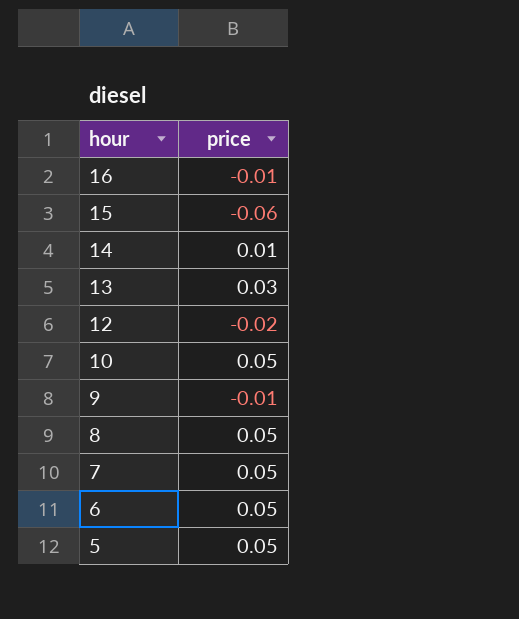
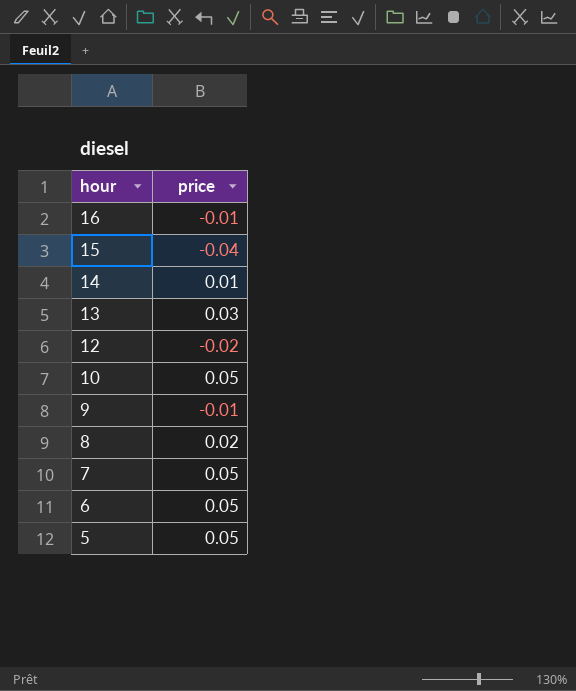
15 | price: -0.06 -> -0.04
8 | price: 0.05 -> 0.02

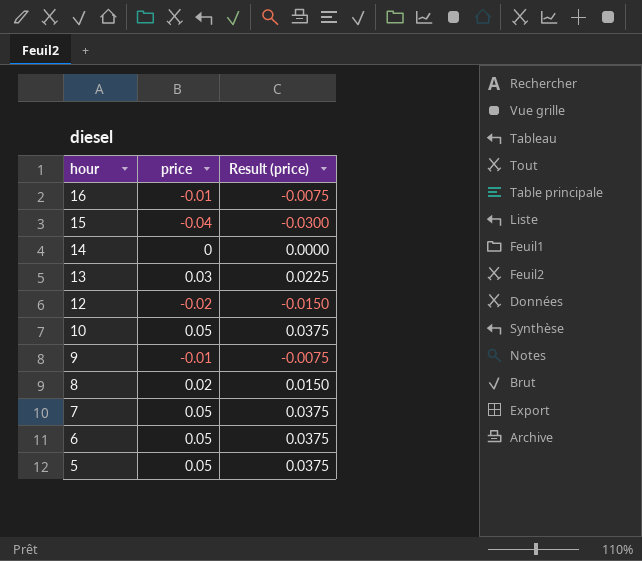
column Result (price) | formula: none -> [price] * 0.75
14 | price: 0.01 -> 0

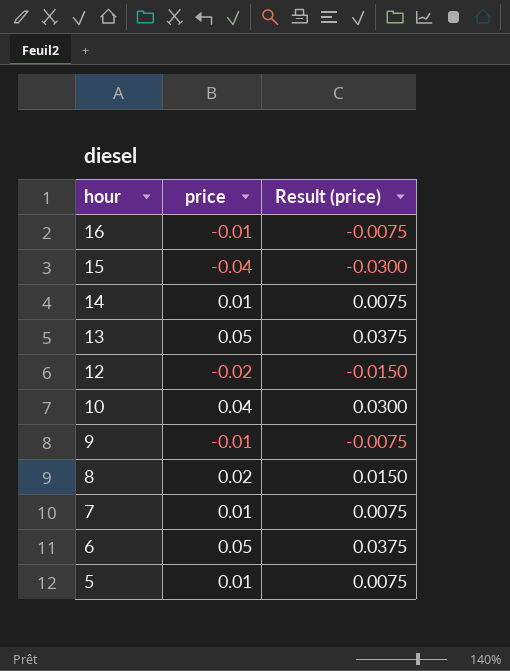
14 | price: 0 -> 0.01
14 | Result (price): 0.0000 -> 0.0075
13 | price: 0.03 -> 0.05
13 | Result (price): 0.0225 -> 0.0375
10 | price: 0.05 -> 0.04
10 | Result (price): 0.0375 -> 0.0300
7 | price: 0.05 -> 0.01
7 | Result (price): 0.0375 -> 0.0075
5 | price: 0.05 -> 0.01
5 | Result (price): 0.0375 -> 0.0075

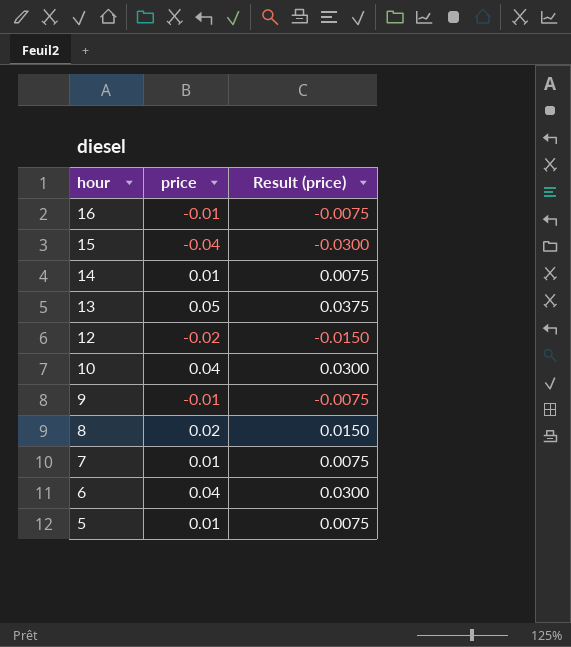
6 | price: 0.05 -> 0.04
6 | Result (price): 0.0375 -> 0.0300

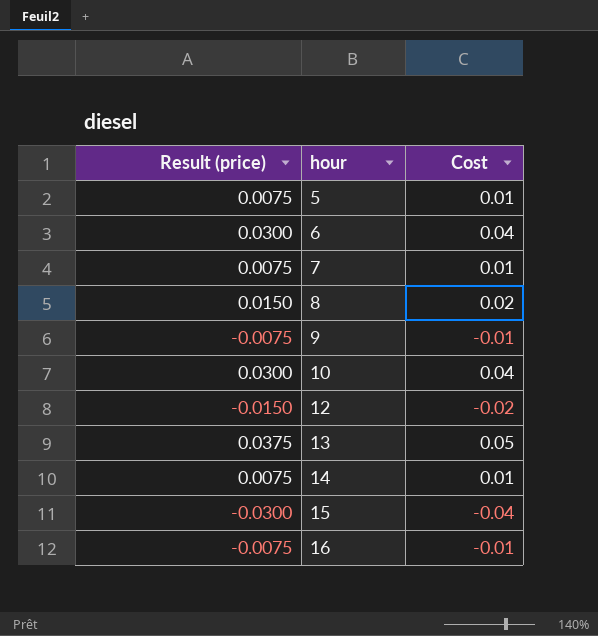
row order: hour descending -> hour ascending
column Result (price) | position: 3 -> 1
column name: price -> Cost

